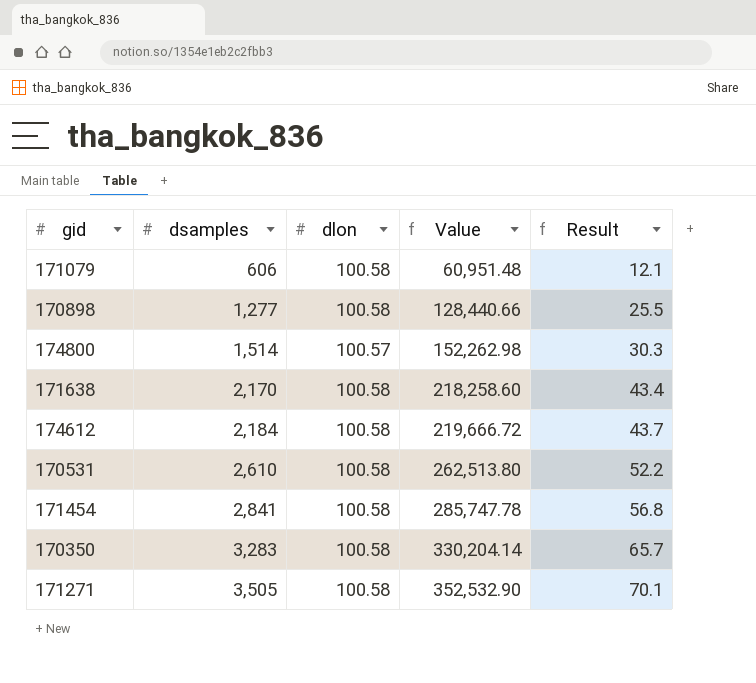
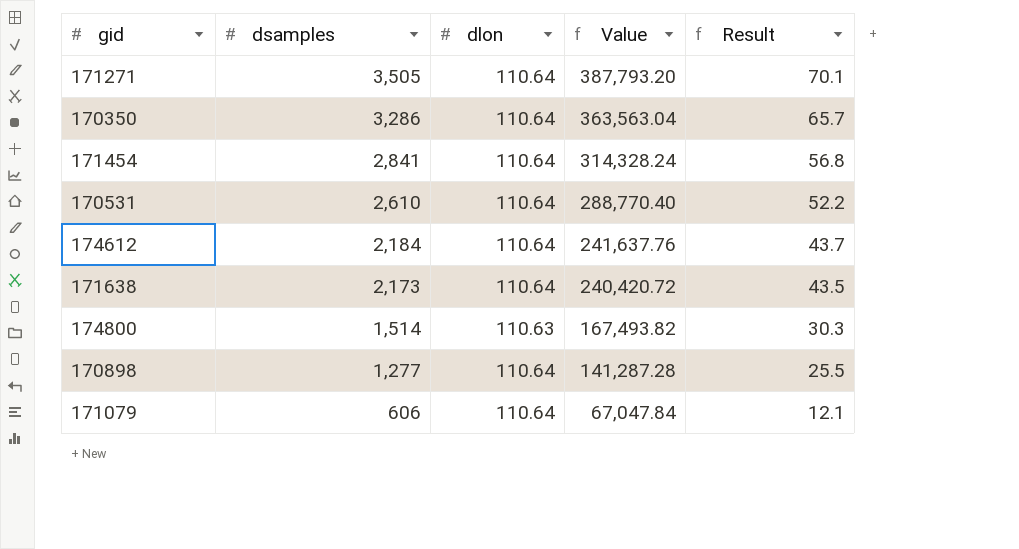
row order: dsamples ascending -> dsamples descending
171271 | dlon: 100.58 -> 110.64
171271 | Value: 352,532.90 -> 387,793.20
170350 | dsamples: 3,283 -> 3,286
170350 | dlon: 100.58 -> 110.64
170350 | Value: 330,204.14 -> 363,563.04
171454 | dlon: 100.58 -> 110.64
171454 | Value: 285,747.78 -> 314,328.24
170531 | dlon: 100.58 -> 110.64
170531 | Value: 262,513.80 -> 288,770.40
174612 | dlon: 100.58 -> 110.64
174612 | Value: 219,666.72 -> 241,637.76
171638 | dsamples: 2,170 -> 2,173
171638 | dlon: 100.58 -> 110.64
171638 | Value: 218,258.60 -> 240,420.72
171638 | Result: 43.4 -> 43.5
174800 | dlon: 100.57 -> 110.63
174800 | Value: 152,262.98 -> 167,493.82
170898 | dlon: 100.58 -> 110.64
170898 | Value: 128,440.66 -> 141,287.28
171079 | dlon: 100.58 -> 110.64
171079 | Value: 60,951.48 -> 67,047.84

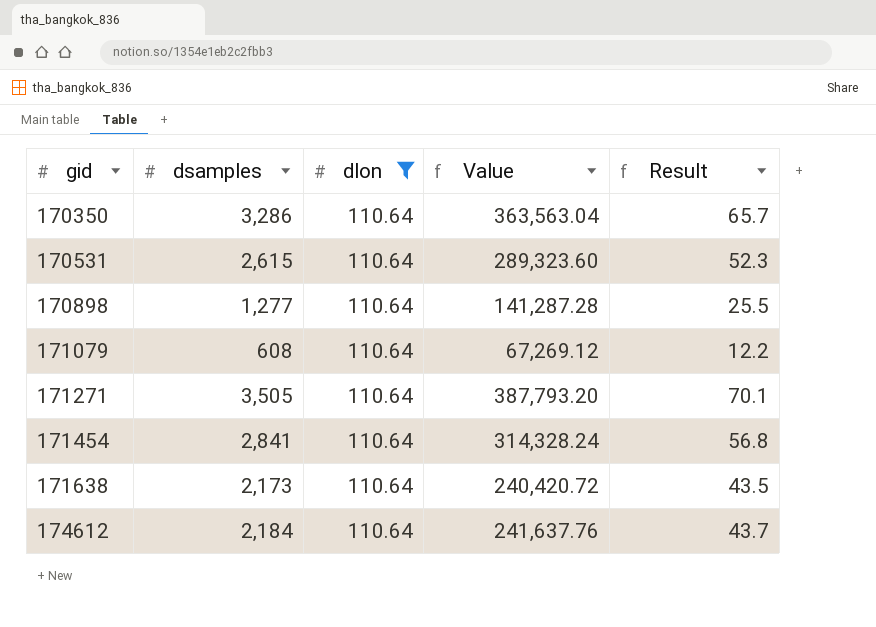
filter: none -> dlon = 110.64
row order: dsamples descending -> gid ascending
170531 | dsamples: 2,610 -> 2,615
170531 | Value: 288,770.40 -> 289,323.60
170531 | Result: 52.2 -> 52.3
171079 | dsamples: 606 -> 608
171079 | Value: 67,047.84 -> 67,269.12
171079 | Result: 12.1 -> 12.2

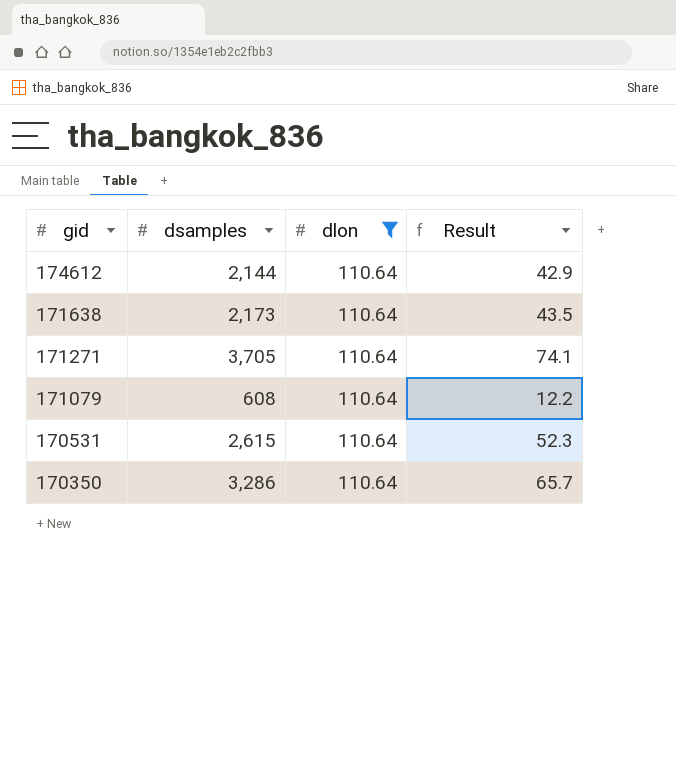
row order: gid ascending -> gid descending
column Value | formula: [dsamples] * [dlon] -> none
row 170898: 1,277 | 110.64 | 141,287.28 | 25.5 -> none
row 171454: 2,841 | 110.64 | 314,328.24 | 56.8 -> none
174612 | dsamples: 2,184 -> 2,144
174612 | Result: 43.7 -> 42.9
171271 | dsamples: 3,505 -> 3,705
171271 | Result: 70.1 -> 74.1

